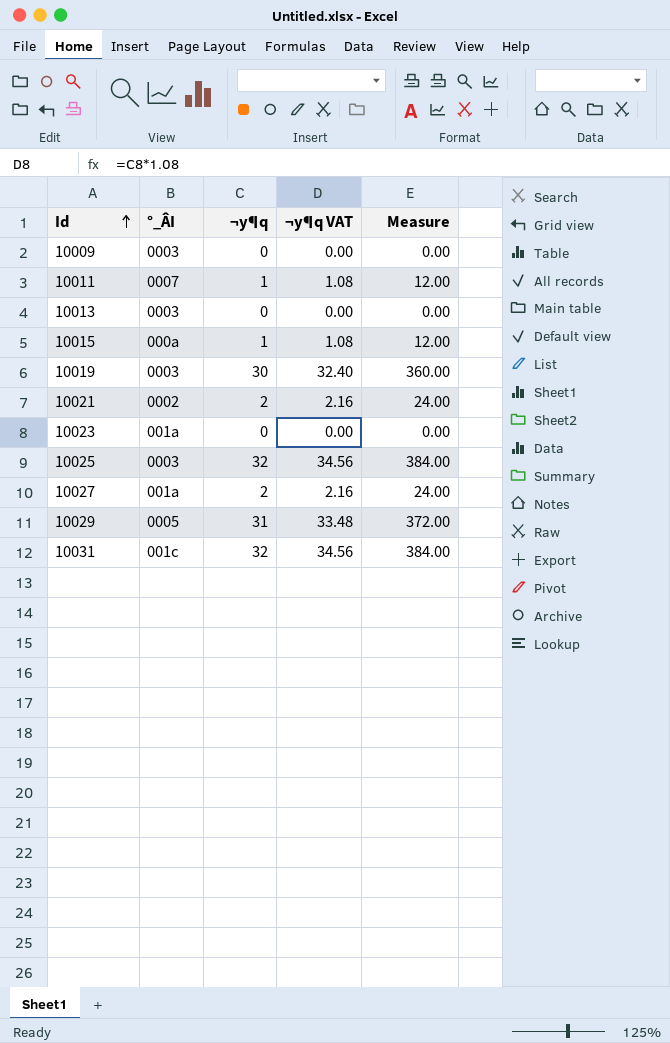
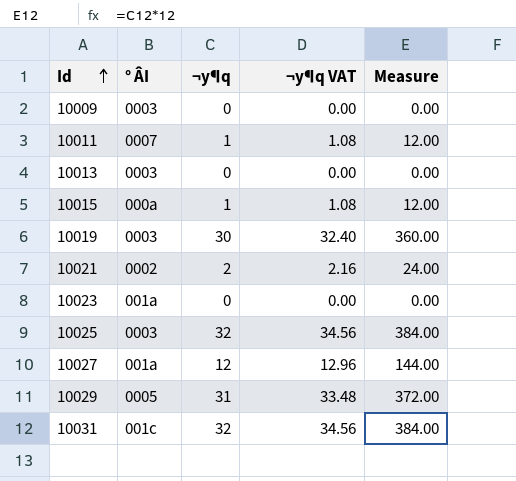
column name: °_ÂI -> ° ÂI
10027 | ¬y¶q: 2 -> 12
10027 | ¬y¶q VAT: 2.16 -> 12.96
10027 | Measure: 24.00 -> 144.00

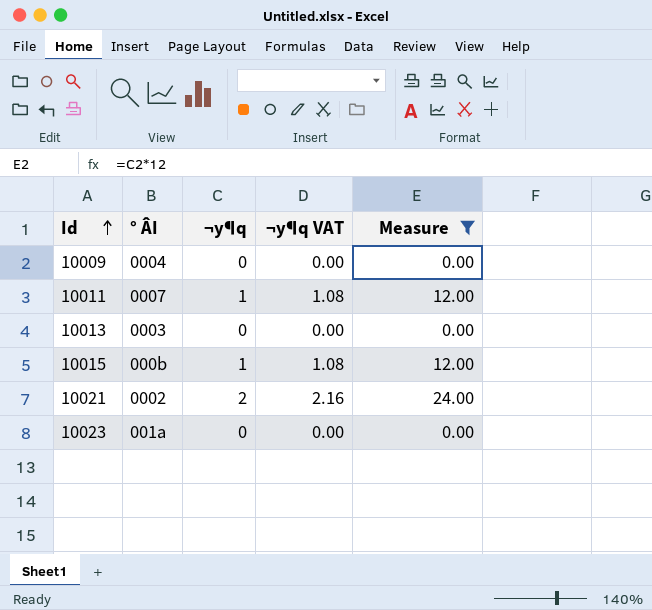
filter: none -> Measure <= 24.00
10009 | ° ÂI: 0003 -> 0004
10015 | ° ÂI: 000a -> 000b

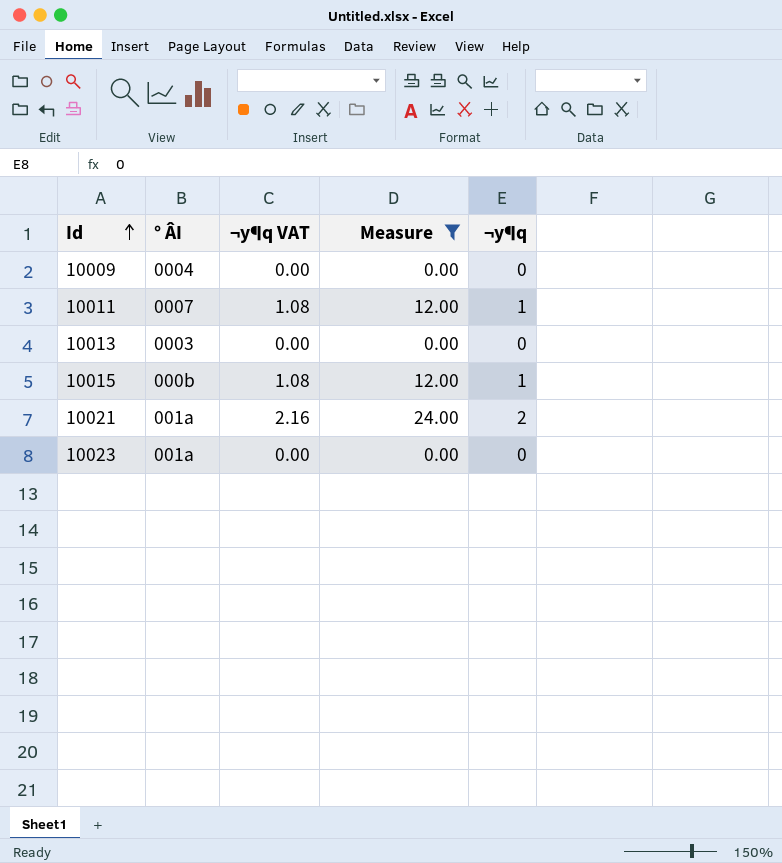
column ¬y¶q | position: 3 -> 5
10021 | ° ÂI: 0002 -> 001a

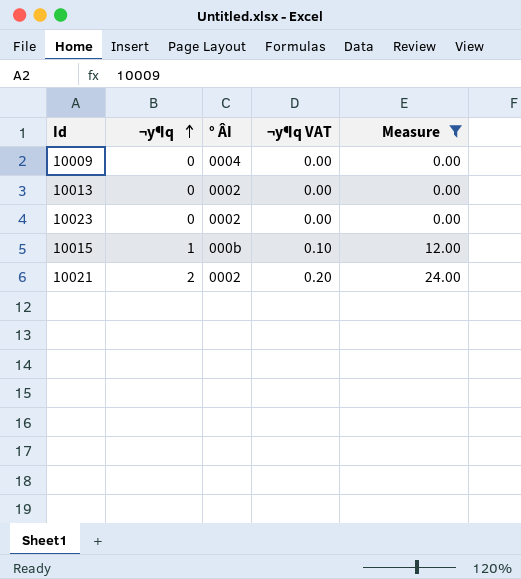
row order: Id ascending -> ¬y¶q ascending
column ¬y¶q | position: 5 -> 2
column ¬y¶q VAT | formula: [¬y¶q] * 1.08 -> [¬y¶q] * 0.1
row 10011: 0007 | 1.08 | 12.00 | 1 -> none
10013 | ° ÂI: 0003 -> 0002
10023 | ° ÂI: 001a -> 0002
10021 | ° ÂI: 001a -> 0002

